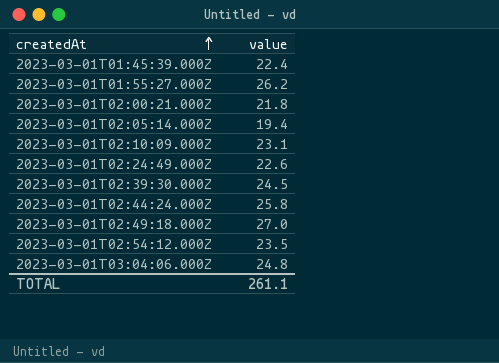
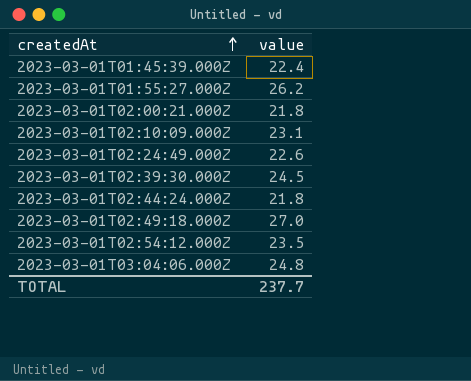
row 2023-03-01T02:05:14.000Z: 19.4 -> none
2023-03-01T02:44:24.000Z | value: 25.8 -> 21.8
TOTAL | value: 261.1 -> 237.7

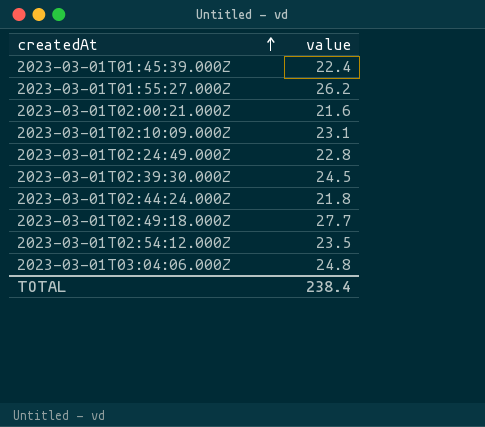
2023-03-01T02:00:21.000Z | value: 21.8 -> 21.6
2023-03-01T02:24:49.000Z | value: 22.6 -> 22.8
2023-03-01T02:49:18.000Z | value: 27.0 -> 27.7
TOTAL | value: 237.7 -> 238.4

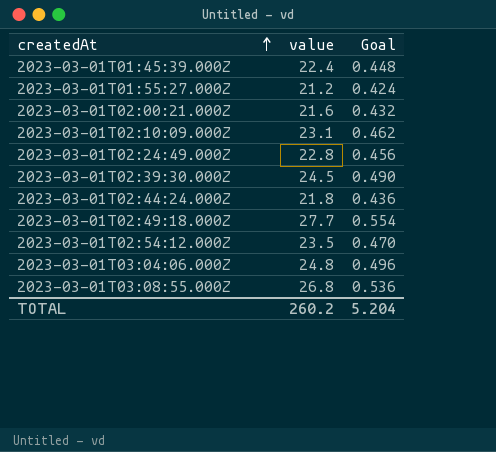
column Goal | formula: none -> [value] * 0.02
2023-03-01T01:55:27.000Z | value: 26.2 -> 21.2
row 2023-03-01T03:08:55.000Z: none -> 26.8 | 0.536
TOTAL | value: 238.4 -> 260.2

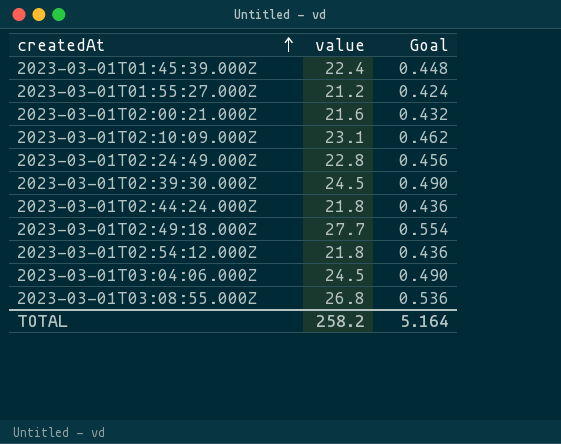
2023-03-01T02:54:12.000Z | value: 23.5 -> 21.8
2023-03-01T02:54:12.000Z | Goal: 0.470 -> 0.436
2023-03-01T03:04:06.000Z | value: 24.8 -> 24.5
2023-03-01T03:04:06.000Z | Goal: 0.496 -> 0.490
TOTAL | value: 260.2 -> 258.2
TOTAL | Goal: 5.204 -> 5.164

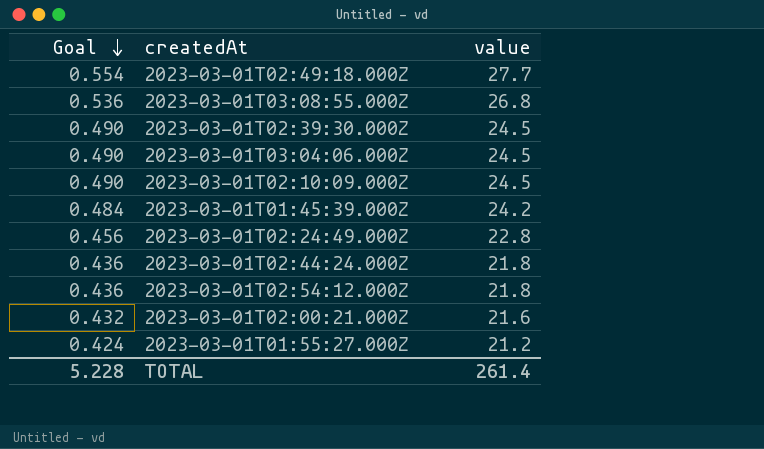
row order: createdAt ascending -> Goal descending
column Goal | position: 3 -> 1
2023-03-01T02:10:09.000Z | Goal: 0.462 -> 0.490
2023-03-01T02:10:09.000Z | value: 23.1 -> 24.5
2023-03-01T01:45:39.000Z | Goal: 0.448 -> 0.484
2023-03-01T01:45:39.000Z | value: 22.4 -> 24.2
TOTAL | Goal: 5.164 -> 5.228
TOTAL | value: 258.2 -> 261.4

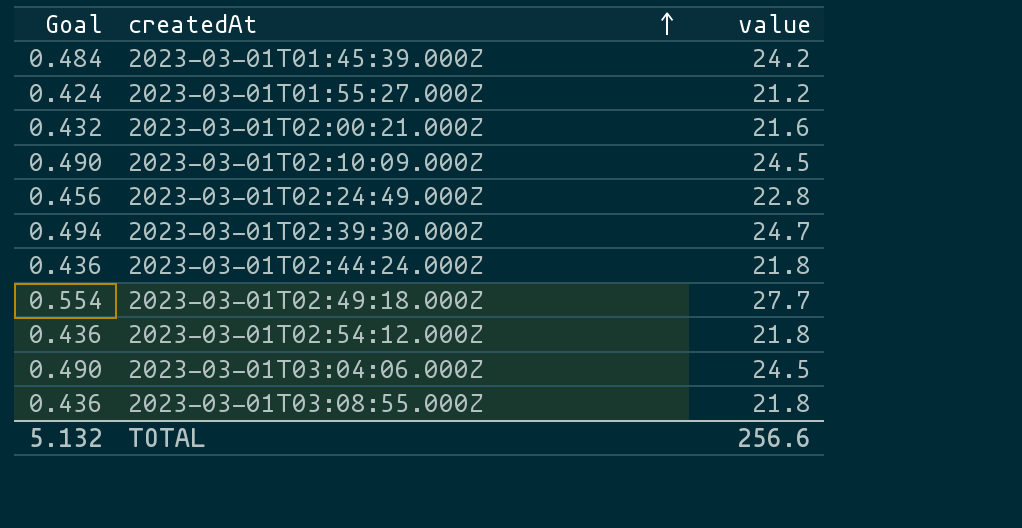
row order: Goal descending -> createdAt ascending
2023-03-01T02:39:30.000Z | Goal: 0.490 -> 0.494
2023-03-01T02:39:30.000Z | value: 24.5 -> 24.7
2023-03-01T03:08:55.000Z | Goal: 0.536 -> 0.436
2023-03-01T03:08:55.000Z | value: 26.8 -> 21.8
TOTAL | Goal: 5.228 -> 5.132
TOTAL | value: 261.4 -> 256.6

